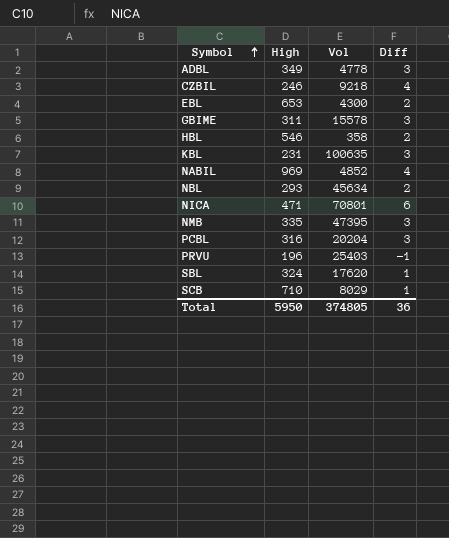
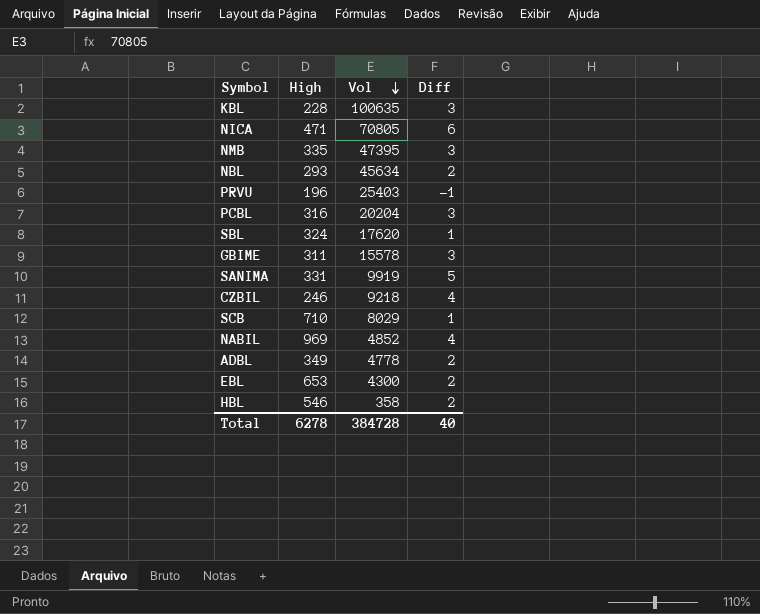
row order: Symbol ascending -> Vol descending
KBL | High: 231 -> 228
NICA | Vol: 70801 -> 70805
row SANIMA: none -> 331 | 9919 | 5
ADBL | Diff: 3 -> 2
Total | High: 5950 -> 6278
Total | Vol: 374805 -> 384728
Total | Diff: 36 -> 40

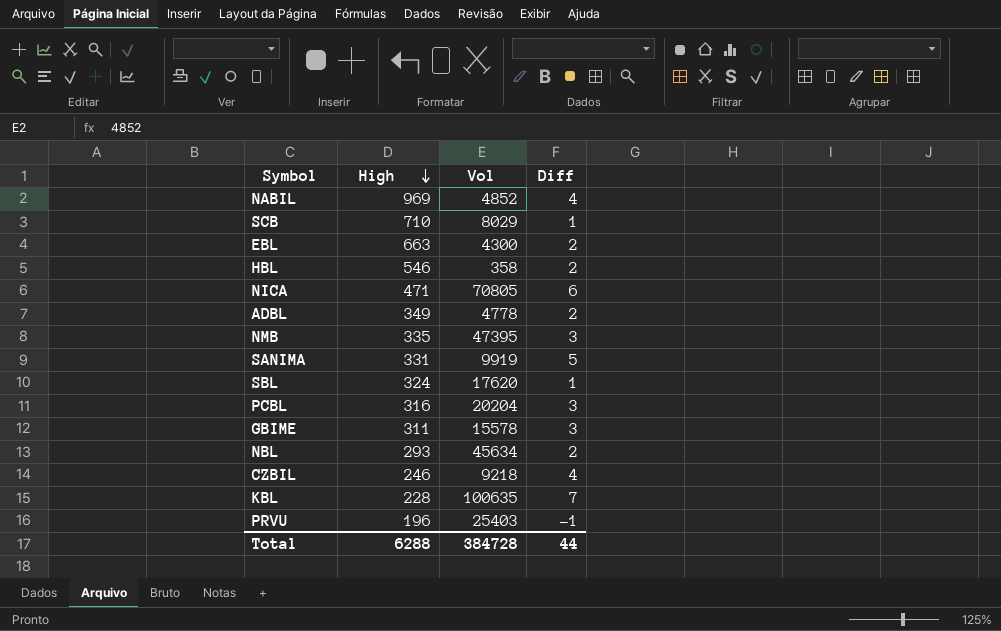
row order: Vol descending -> High descending
EBL | High: 653 -> 663
KBL | Diff: 3 -> 7
Total | High: 6278 -> 6288
Total | Diff: 40 -> 44

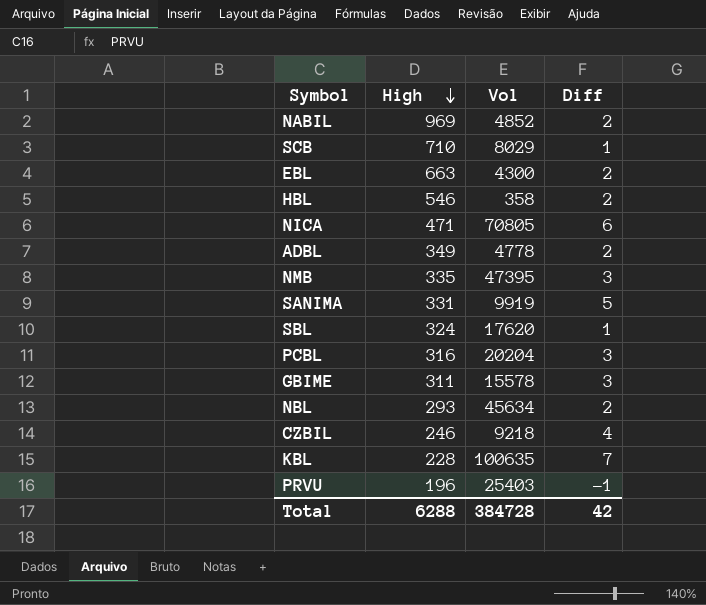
NABIL | Diff: 4 -> 2
Total | Diff: 44 -> 42

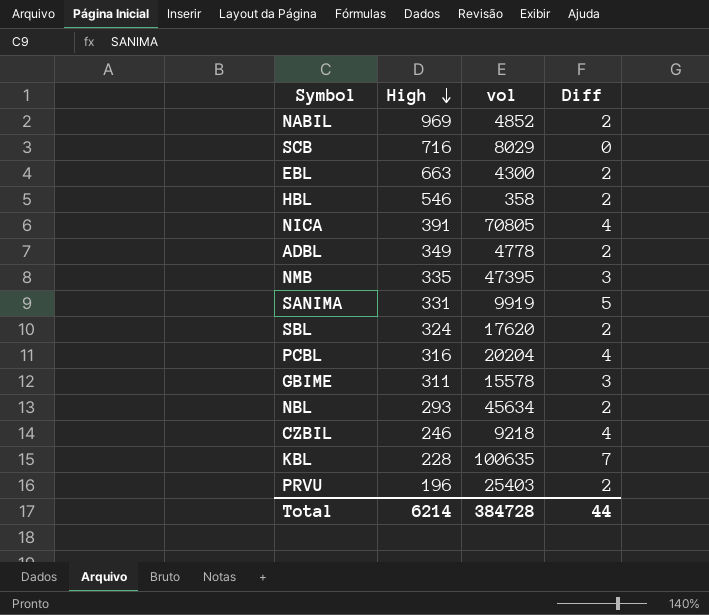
column name: Vol -> vol
SCB | High: 710 -> 716
SCB | Diff: 1 -> 0
NICA | High: 471 -> 391
NICA | Diff: 6 -> 4
SBL | Diff: 1 -> 2
PCBL | Diff: 3 -> 4
PRVU | Diff: -1 -> 2
Total | High: 6288 -> 6214
Total | Diff: 42 -> 44

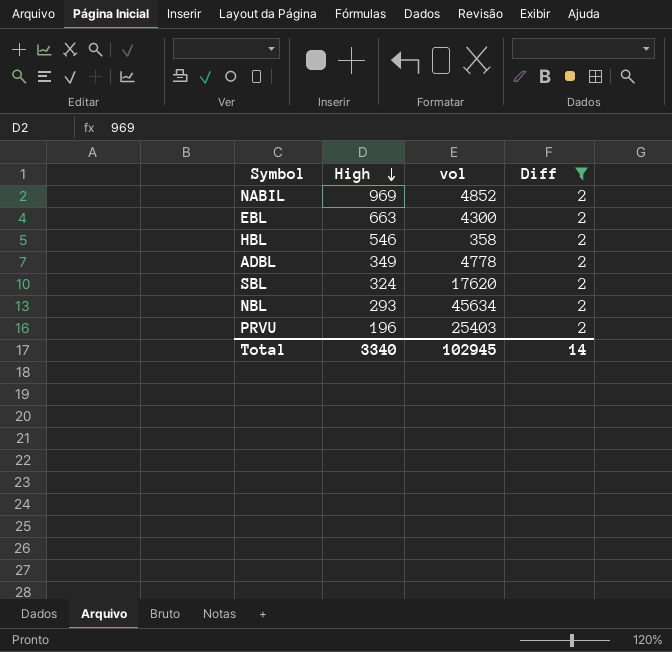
filter: none -> Diff = 2
Total | High: 6214 -> 3340
Total | vol: 384728 -> 102945
Total | Diff: 44 -> 14

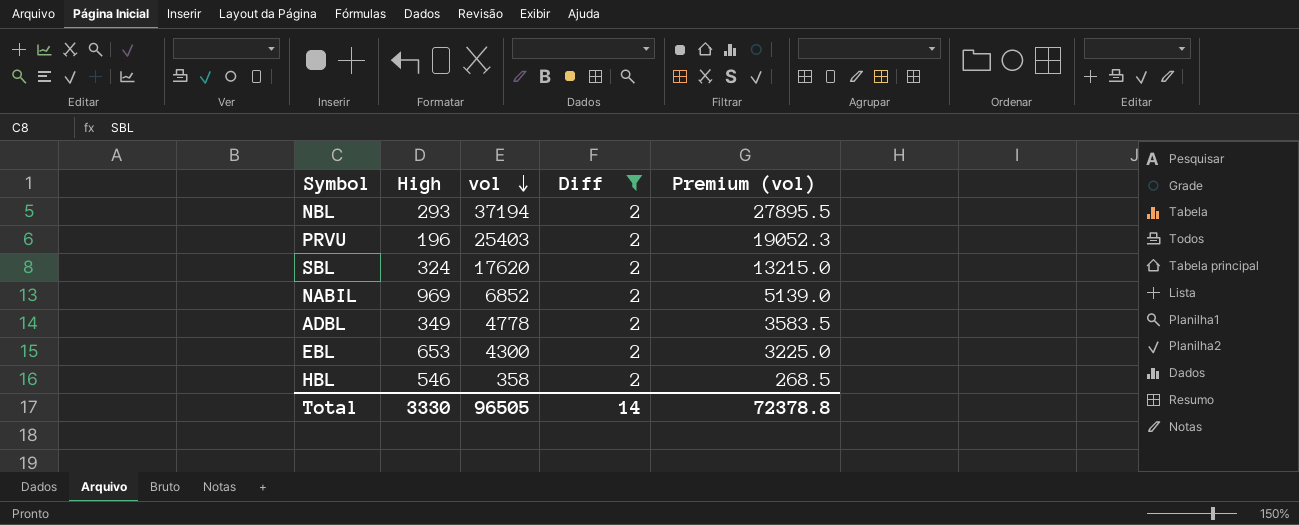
row order: High descending -> vol descending
column Premium (vol) | formula: none -> [vol] * 0.75
NBL | vol: 45634 -> 37194
NABIL | vol: 4852 -> 6852
EBL | High: 663 -> 653
Total | High: 3340 -> 3330
Total | vol: 102945 -> 96505

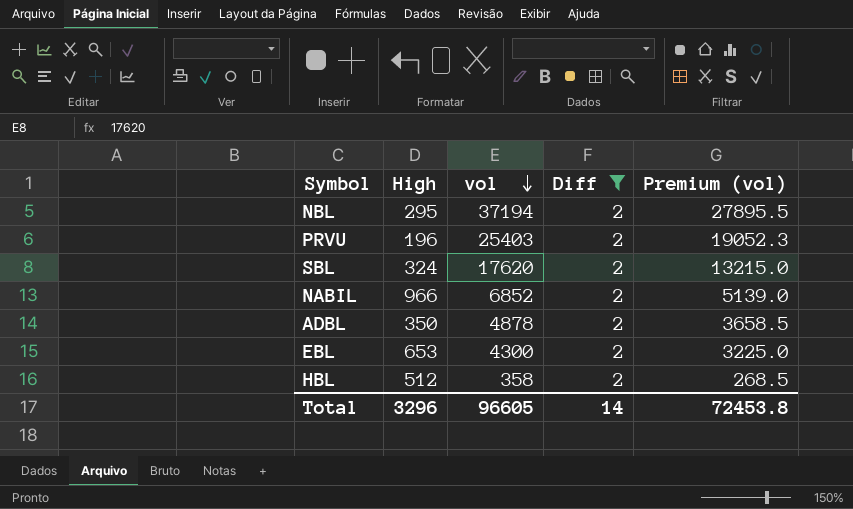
NBL | High: 293 -> 295
NABIL | High: 969 -> 966
ADBL | High: 349 -> 350
ADBL | vol: 4778 -> 4878
ADBL | Premium (vol): 3583.5 -> 3658.5
HBL | High: 546 -> 512
Total | High: 3330 -> 3296
Total | vol: 96505 -> 96605
Total | Premium (vol): 72378.8 -> 72453.8

